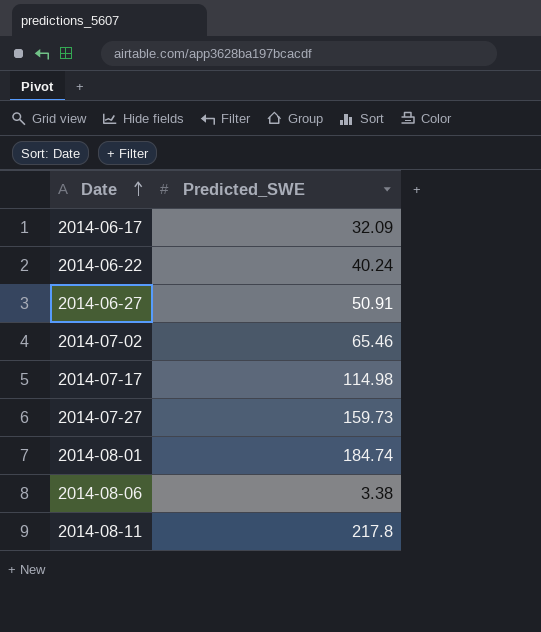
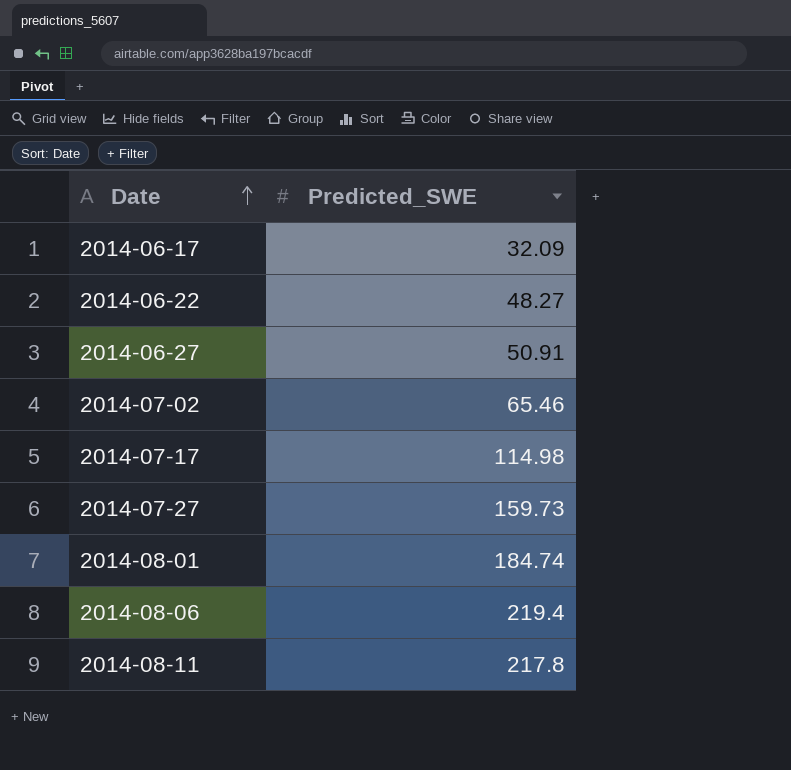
2014-06-22 | Predicted_SWE: 40.24 -> 48.27
2014-08-06 | Predicted_SWE: 3.38 -> 219.4

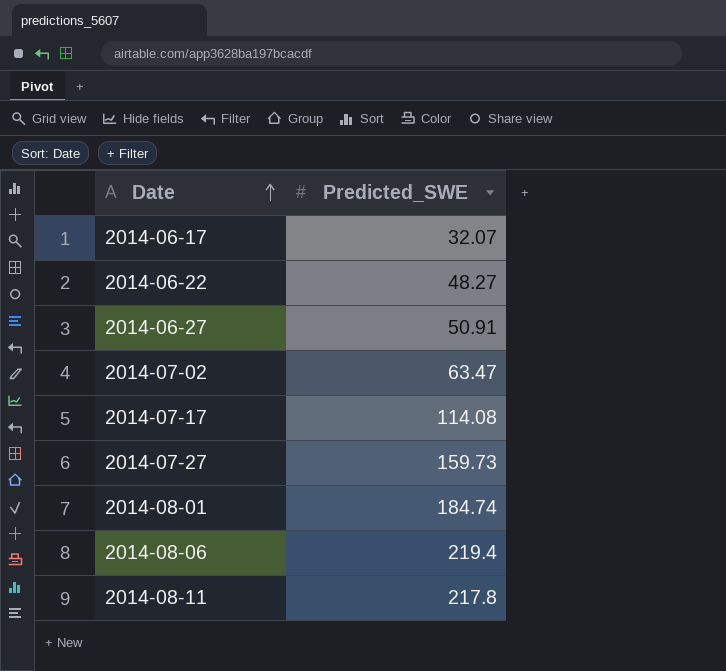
2014-06-17 | Predicted_SWE: 32.09 -> 32.07
2014-07-02 | Predicted_SWE: 65.46 -> 63.47
2014-07-17 | Predicted_SWE: 114.98 -> 114.08

